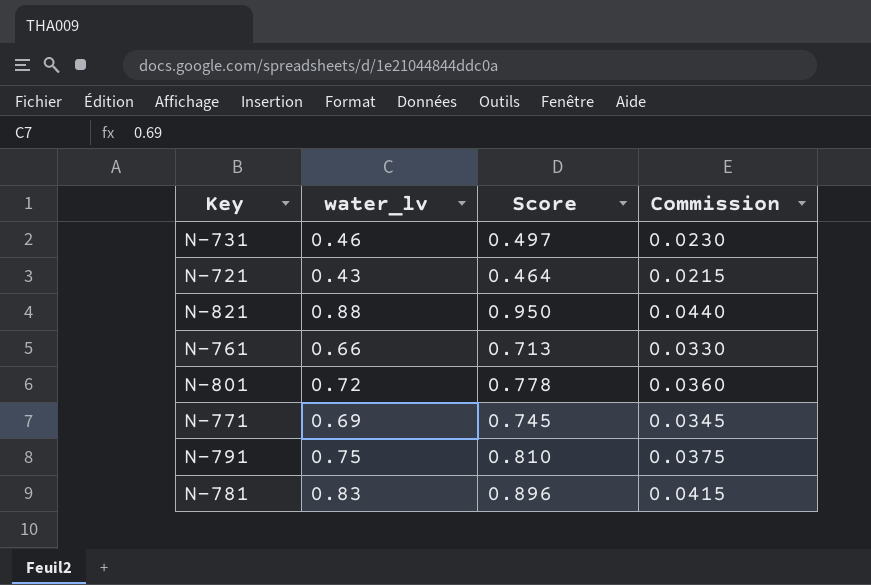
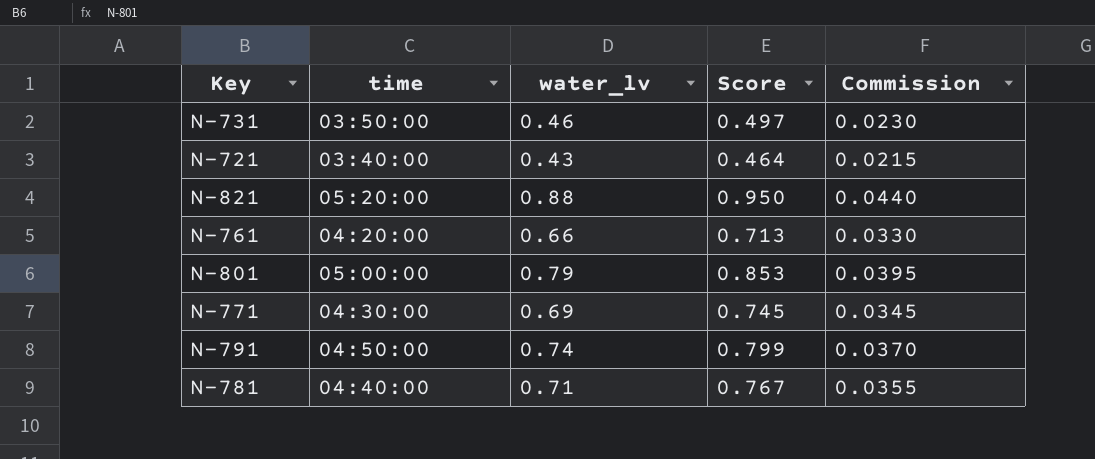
column time | position: none -> 2
N-801 | water_lv: 0.72 -> 0.79
N-801 | Score: 0.778 -> 0.853
N-801 | Commission: 0.0360 -> 0.0395
N-791 | water_lv: 0.75 -> 0.74
N-791 | Score: 0.810 -> 0.799
N-791 | Commission: 0.0375 -> 0.0370
N-781 | water_lv: 0.83 -> 0.71
N-781 | Score: 0.896 -> 0.767
N-781 | Commission: 0.0415 -> 0.0355

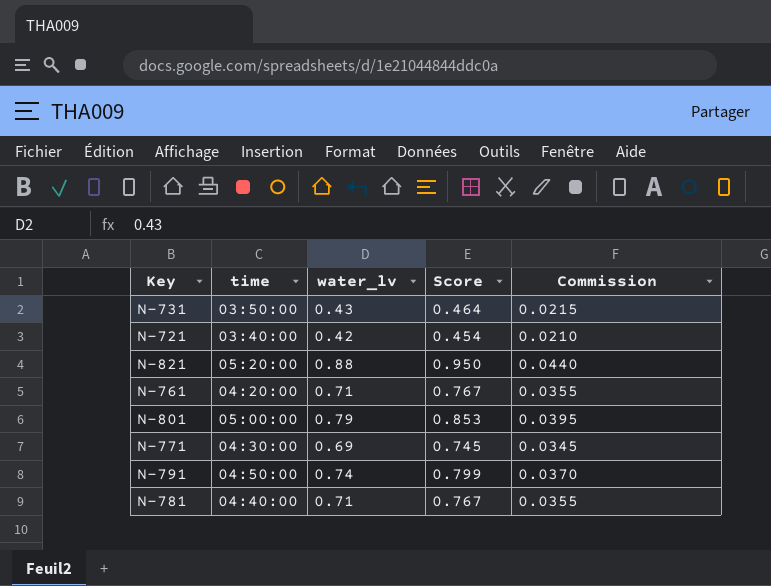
N-731 | water_lv: 0.46 -> 0.43
N-731 | Score: 0.497 -> 0.464
N-731 | Commission: 0.0230 -> 0.0215
N-721 | water_lv: 0.43 -> 0.42
N-721 | Score: 0.464 -> 0.454
N-721 | Commission: 0.0215 -> 0.0210
N-761 | water_lv: 0.66 -> 0.71
N-761 | Score: 0.713 -> 0.767
N-761 | Commission: 0.0330 -> 0.0355

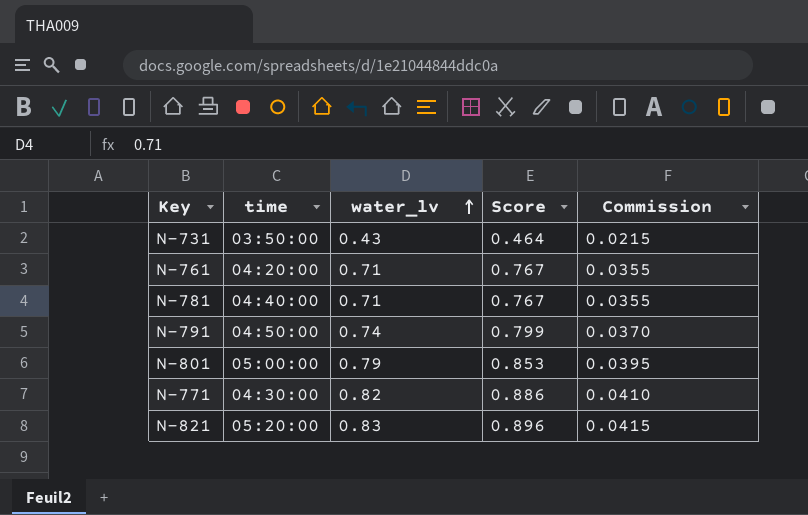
row order: none -> water_lv ascending
row N-721: 03:40:00 | 0.42 | 0.454 | 0.0210 -> none
N-771 | water_lv: 0.69 -> 0.82
N-771 | Score: 0.745 -> 0.886
N-771 | Commission: 0.0345 -> 0.0410
N-821 | water_lv: 0.88 -> 0.83
N-821 | Score: 0.950 -> 0.896
N-821 | Commission: 0.0440 -> 0.0415

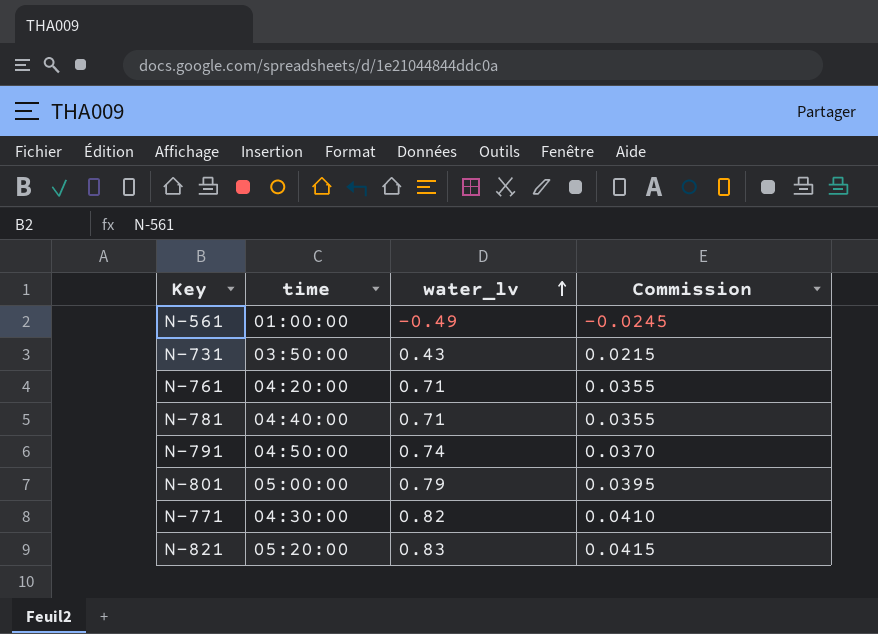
column Score | formula: [water_lv] * 1.08 -> none
row N-561: none -> 01:00:00 | -0.49 | -0.0245

